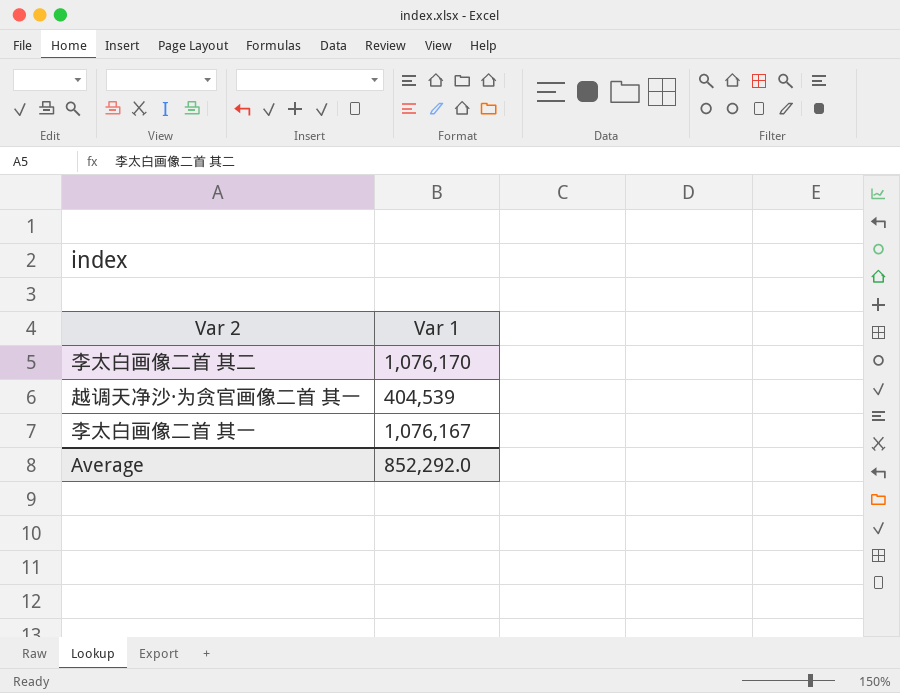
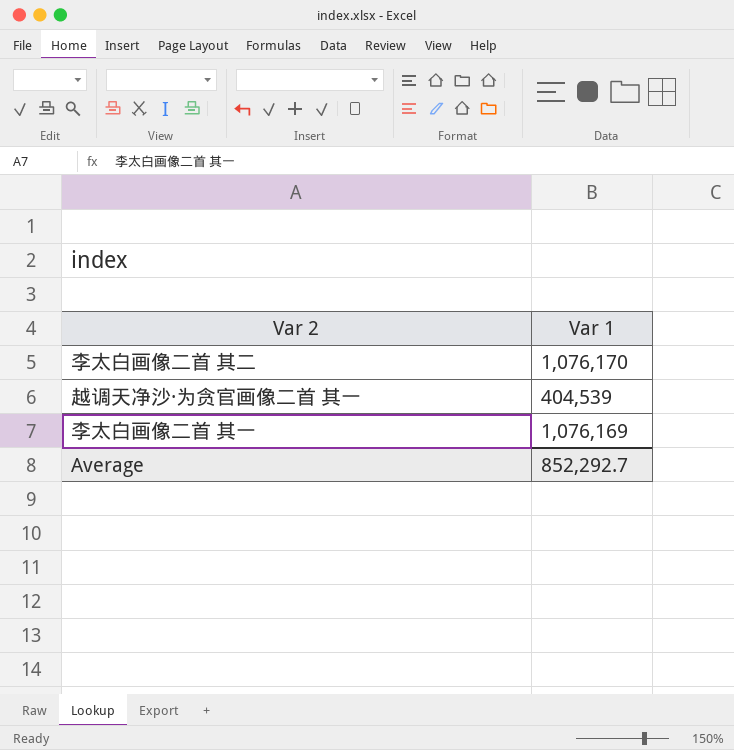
李太白画像二首 其一 | Var 1: 1,076,167 -> 1,076,169
Average | Var 1: 852,292.0 -> 852,292.7

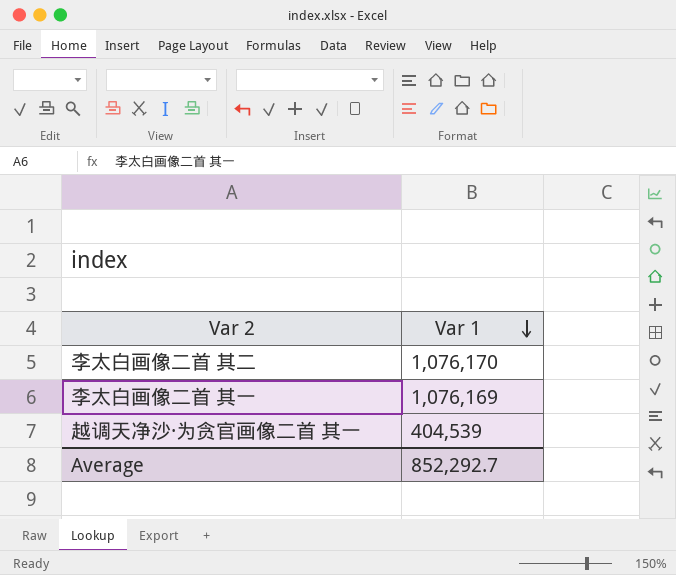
row order: none -> Var 1 descending

